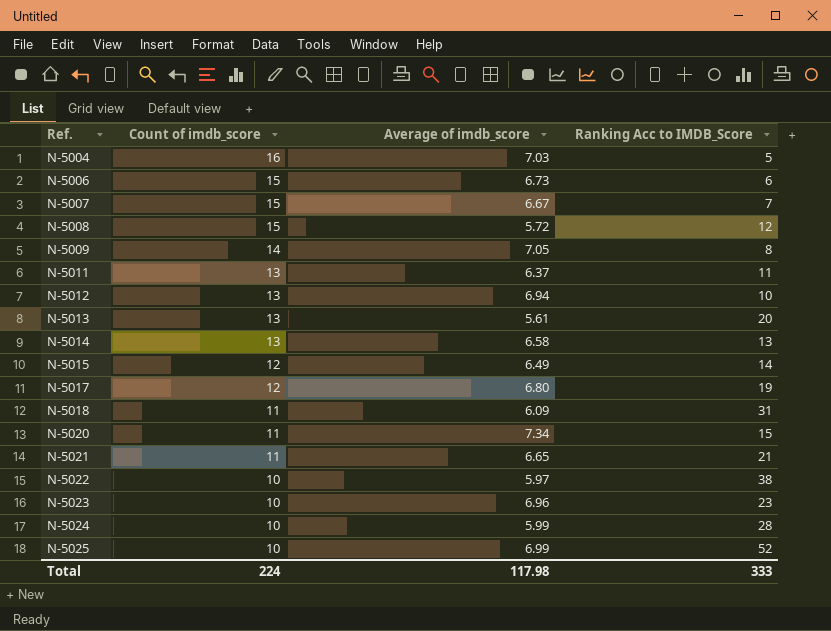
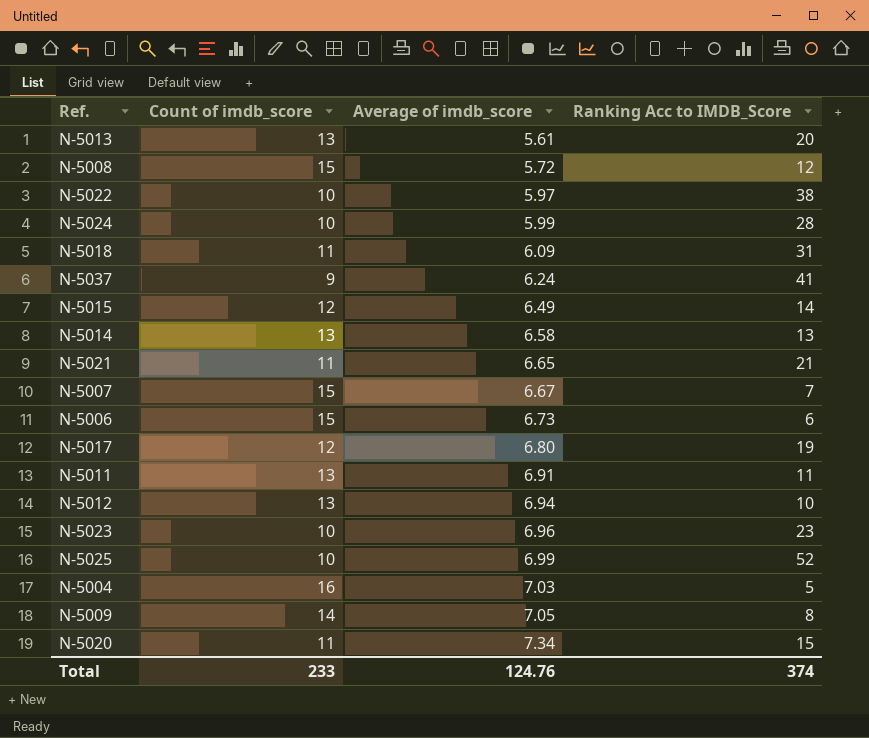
row order: Ref. ascending -> Average of imdb_score ascending
row N-5037: none -> 9 | 6.24 | 41
N-5011 | Average of imdb_score: 6.37 -> 6.91
Total | Count of imdb_score: 224 -> 233
Total | Average of imdb_score: 117.98 -> 124.76
Total | Ranking Acc to IMDB_Score: 333 -> 374

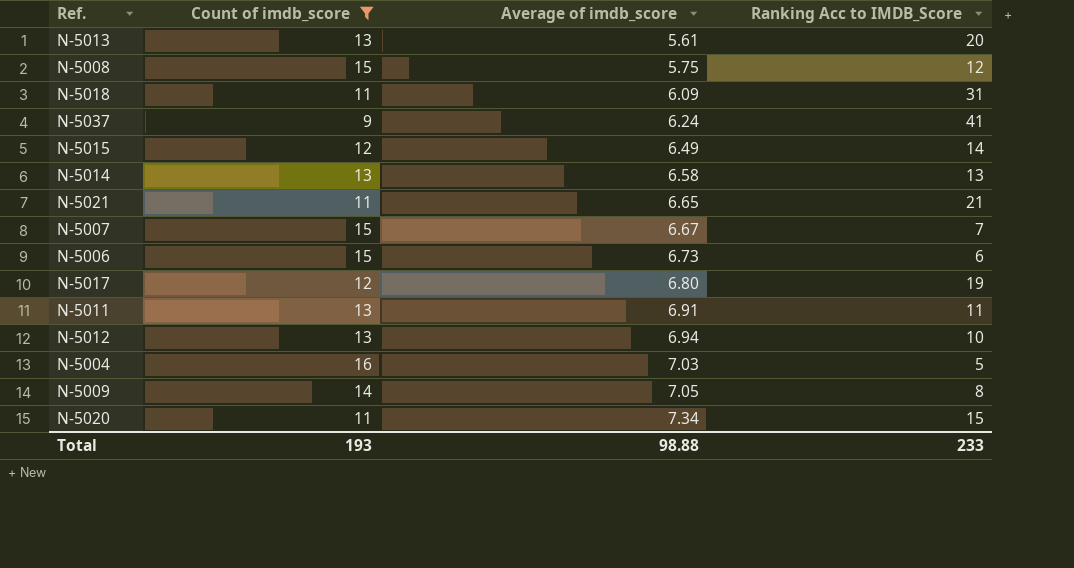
filter: none -> Count of imdb_score != 10
N-5008 | Average of imdb_score: 5.72 -> 5.75
Total | Count of imdb_score: 233 -> 193
Total | Average of imdb_score: 124.76 -> 98.88
Total | Ranking Acc to IMDB_Score: 374 -> 233

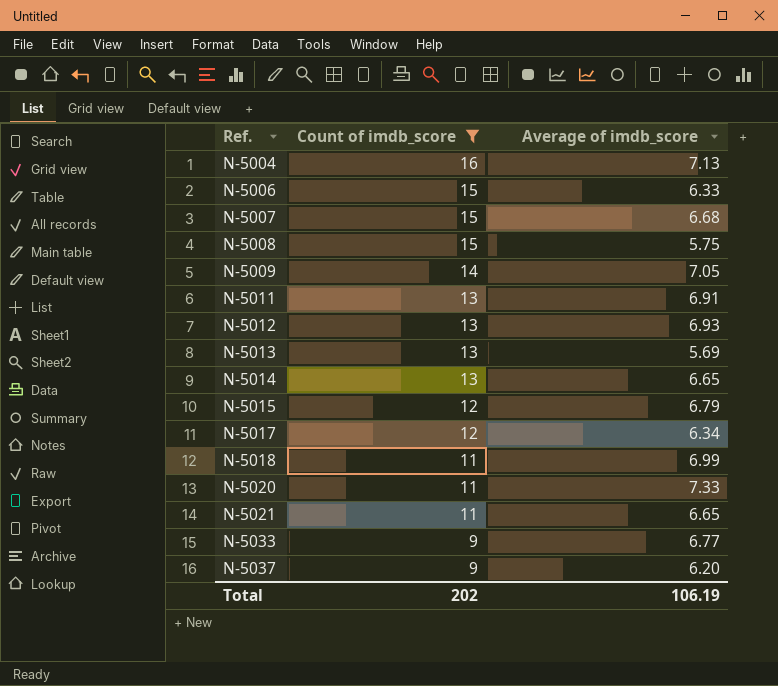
row order: Average of imdb_score ascending -> Ref. ascending
column Ranking Acc to IMDB_Score | position: 4 -> none
N-5004 | Average of imdb_score: 7.03 -> 7.13
N-5006 | Average of imdb_score: 6.73 -> 6.33
N-5007 | Average of imdb_score: 6.67 -> 6.68
N-5012 | Average of imdb_score: 6.94 -> 6.93
N-5013 | Average of imdb_score: 5.61 -> 5.69
N-5014 | Average of imdb_score: 6.58 -> 6.65
N-5015 | Average of imdb_score: 6.49 -> 6.79
N-5017 | Average of imdb_score: 6.80 -> 6.34
N-5018 | Average of imdb_score: 6.09 -> 6.99
N-5020 | Average of imdb_score: 7.34 -> 7.33
row N-5033: none -> 9 | 6.77
N-5037 | Average of imdb_score: 6.24 -> 6.20
Total | Count of imdb_score: 193 -> 202
Total | Average of imdb_score: 98.88 -> 106.19

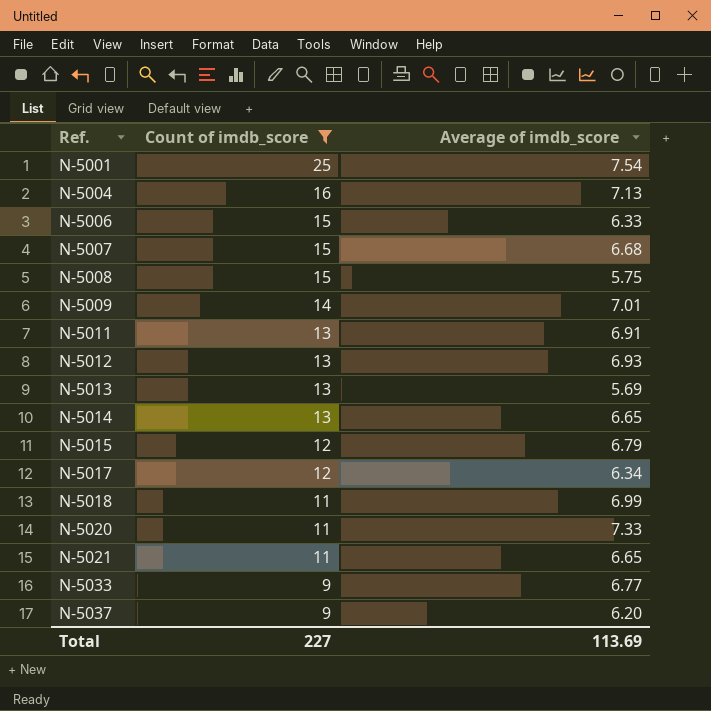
row N-5001: none -> 25 | 7.54
N-5009 | Average of imdb_score: 7.05 -> 7.01
Total | Count of imdb_score: 202 -> 227
Total | Average of imdb_score: 106.19 -> 113.69

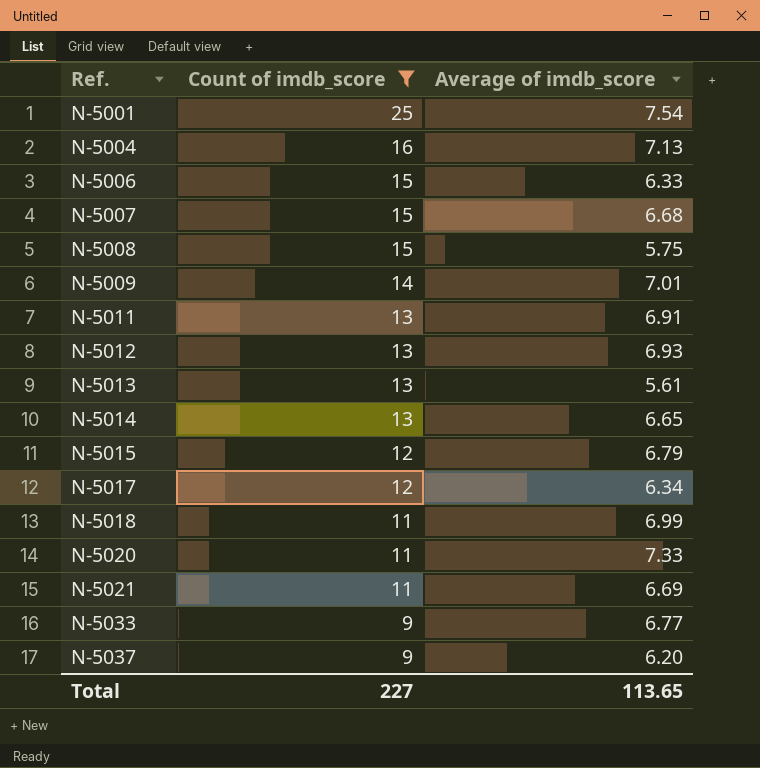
N-5013 | Average of imdb_score: 5.69 -> 5.61
N-5021 | Average of imdb_score: 6.65 -> 6.69
Total | Average of imdb_score: 113.69 -> 113.65

